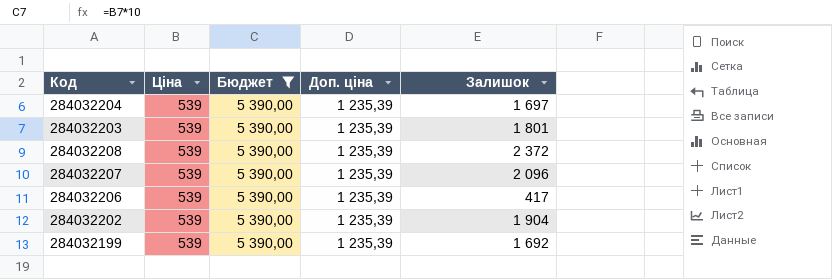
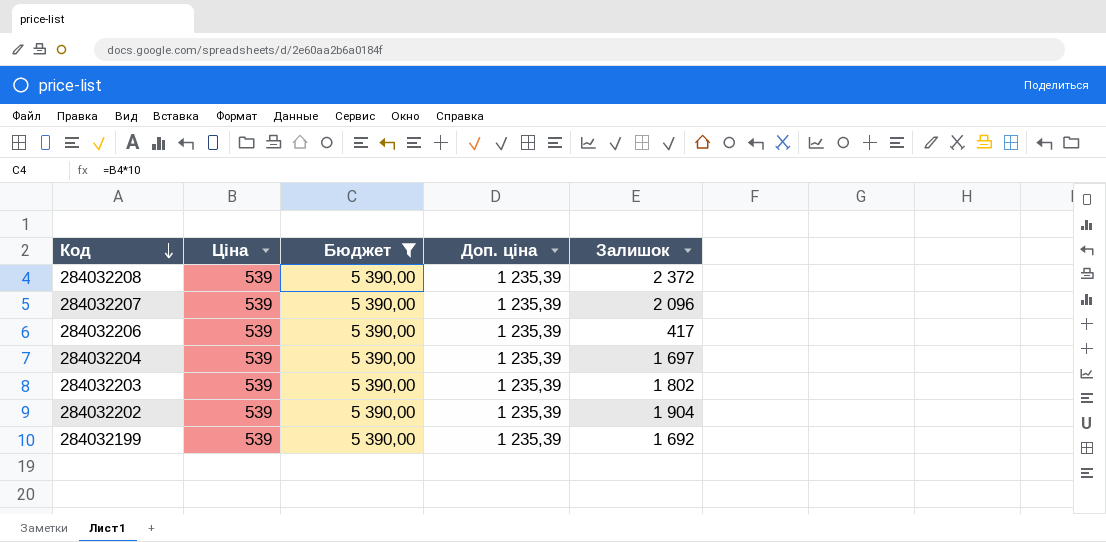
row order: none -> Код descending
284032203 | Залишок: 1 801 -> 1 802

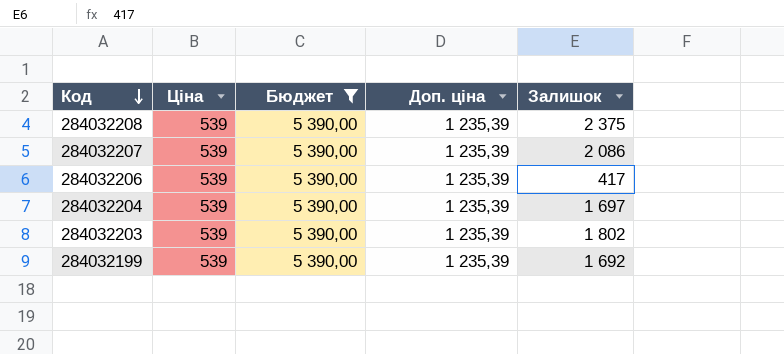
row 284032202: 539 | 5 390,00 | 1 235,39 | 1 904 -> none
284032208 | Залишок: 2 372 -> 2 375
284032207 | Залишок: 2 096 -> 2 086

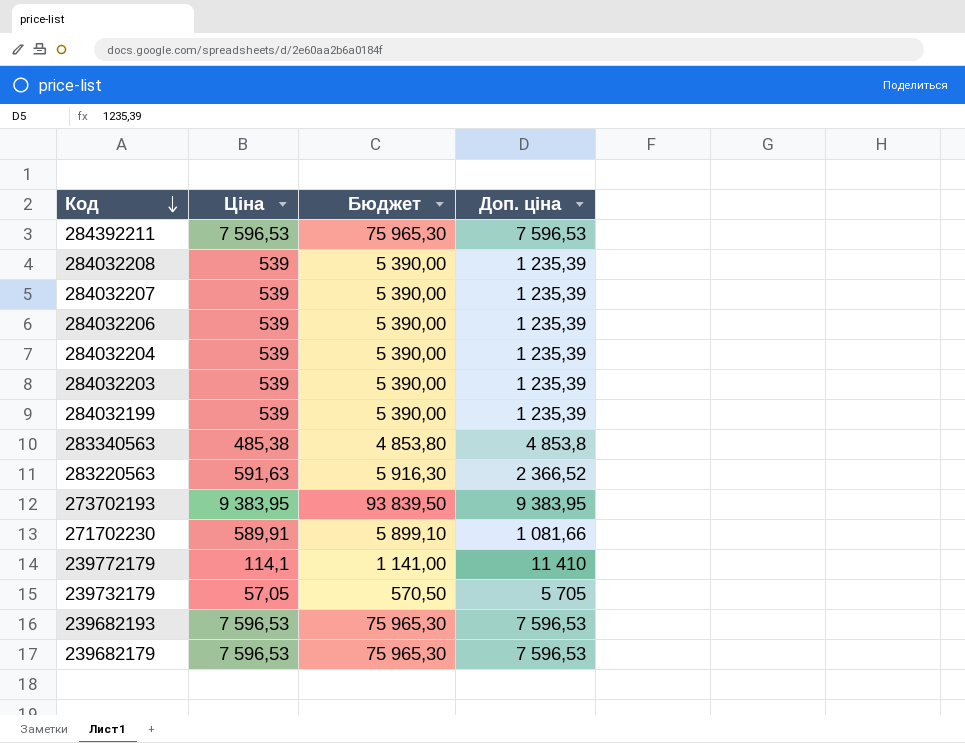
filter: Бюджет = 5 390,00 -> none
column Залишок | position: 5 -> none

